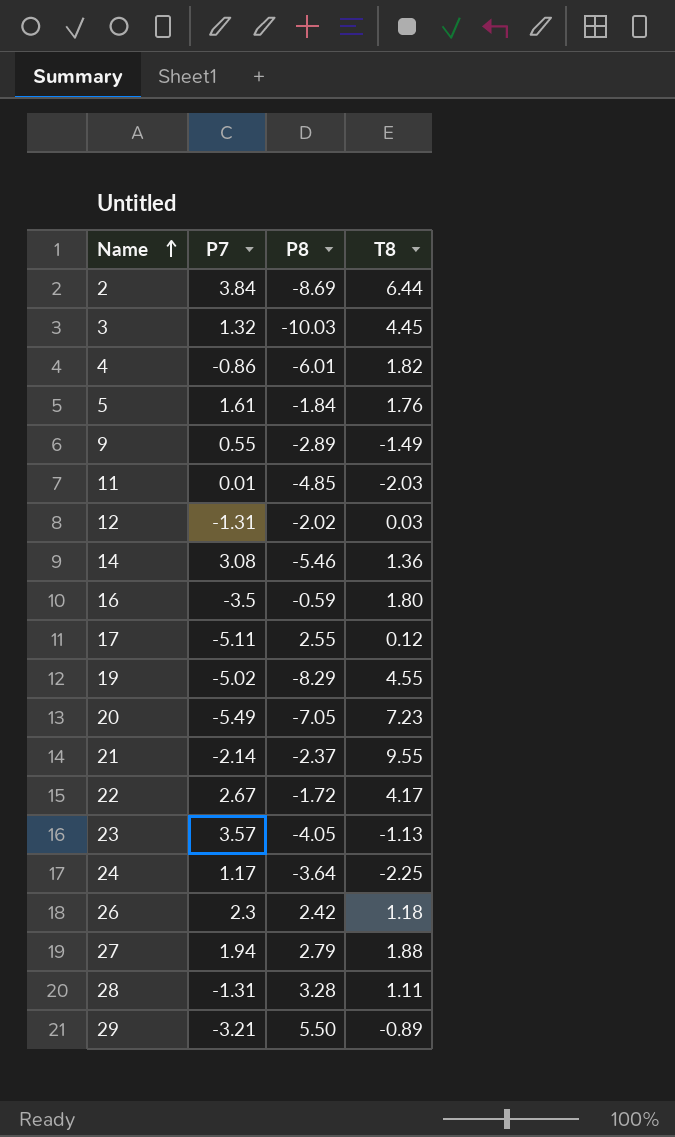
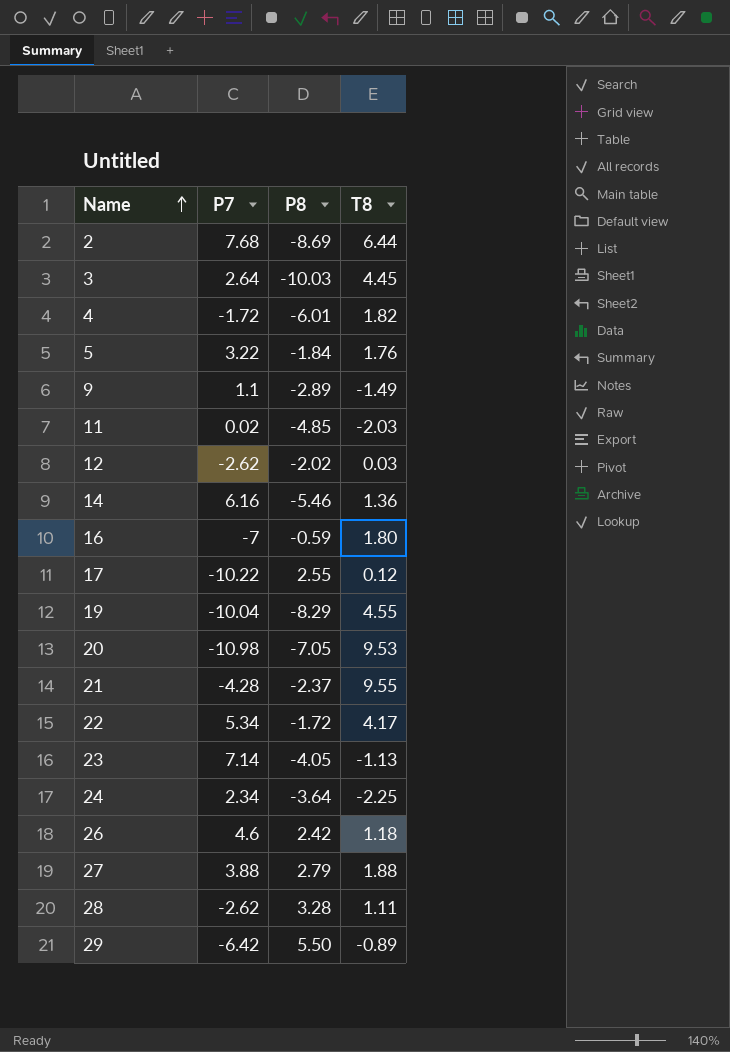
2 | P7: 3.84 -> 7.68
3 | P7: 1.32 -> 2.64
4 | P7: -0.86 -> -1.72
5 | P7: 1.61 -> 3.22
9 | P7: 0.55 -> 1.1
11 | P7: 0.01 -> 0.02
12 | P7: -1.31 -> -2.62
14 | P7: 3.08 -> 6.16
16 | P7: -3.5 -> -7
17 | P7: -5.11 -> -10.22
19 | P7: -5.02 -> -10.04
20 | P7: -5.49 -> -10.98
20 | T8: 7.23 -> 9.53
21 | P7: -2.14 -> -4.28
22 | P7: 2.67 -> 5.34
23 | P7: 3.57 -> 7.14
24 | P7: 1.17 -> 2.34
26 | P7: 2.3 -> 4.6
27 | P7: 1.94 -> 3.88
28 | P7: -1.31 -> -2.62
29 | P7: -3.21 -> -6.42

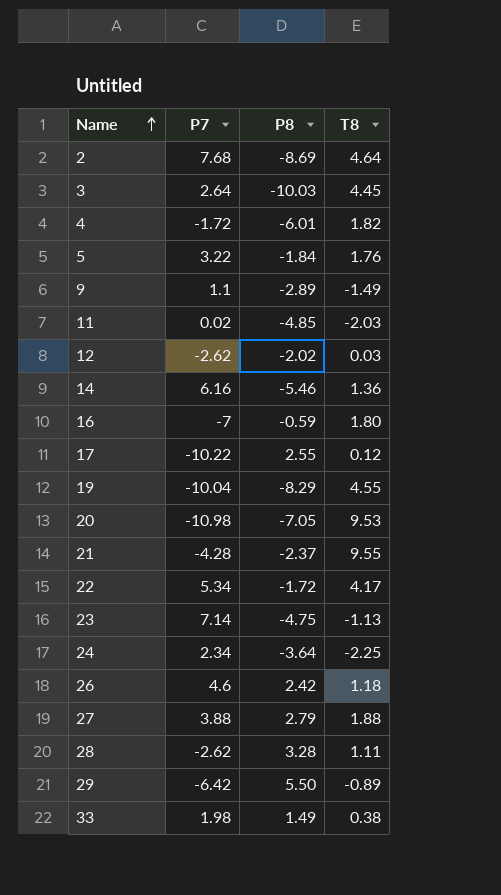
2 | T8: 6.44 -> 4.64
23 | P8: -4.05 -> -4.75
row 33: none -> 1.98 | 1.49 | 0.38

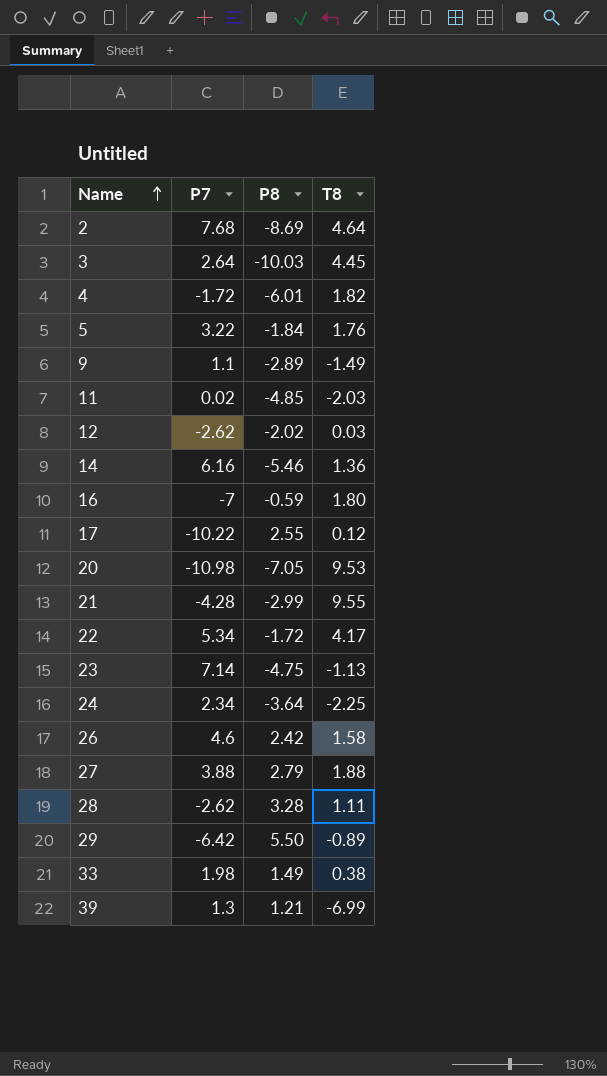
row 19: -10.04 | -8.29 | 4.55 -> none
21 | P8: -2.37 -> -2.99
26 | T8: 1.18 -> 1.58
row 39: none -> 1.3 | 1.21 | -6.99

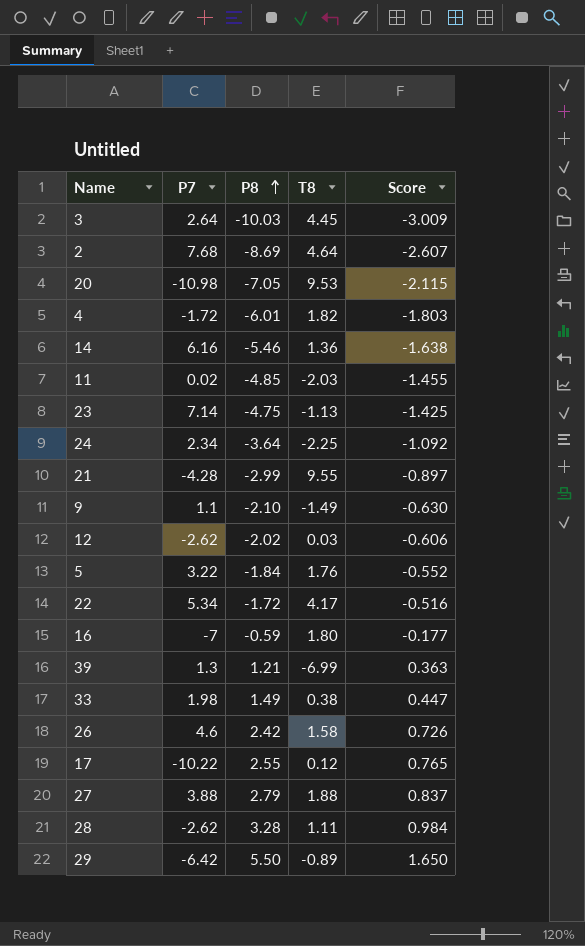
row order: Name ascending -> P8 ascending
column Score | formula: none -> [P8] * 0.3
9 | P8: -2.89 -> -2.10

